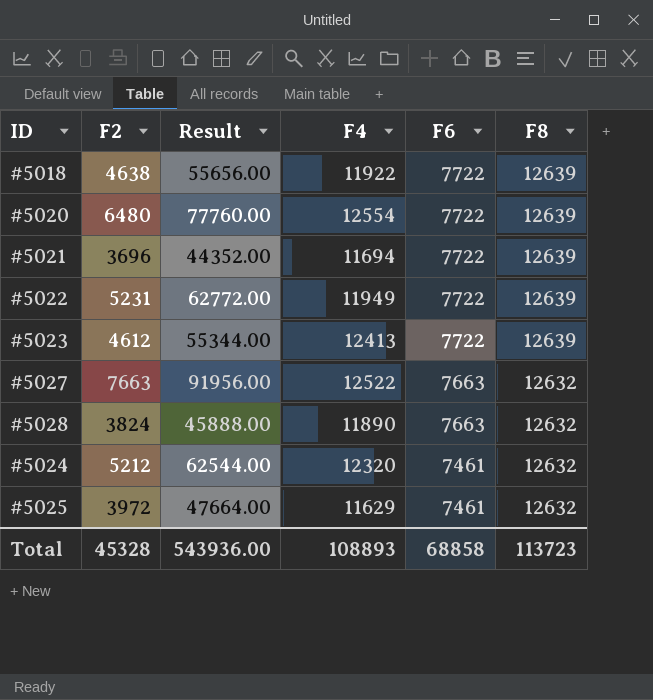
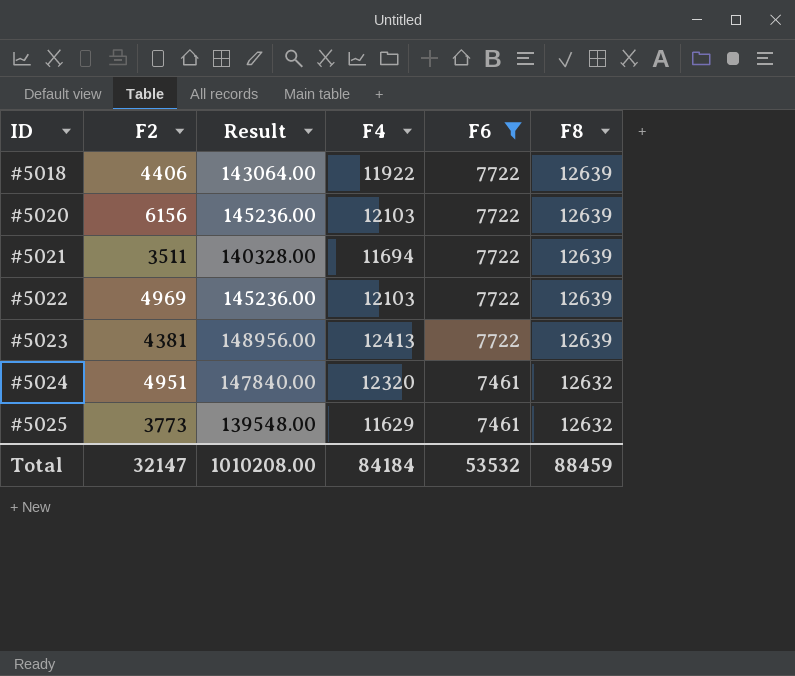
filter: none -> F6 != 7663
column Result | formula: [F2] * 12 -> [F4] * 12
#5018 | F2: 4638 -> 4406
#5020 | F2: 6480 -> 6156
#5020 | F4: 12554 -> 12103
#5021 | F2: 3696 -> 3511
#5022 | F2: 5231 -> 4969
#5022 | F4: 11949 -> 12103
#5023 | F2: 4612 -> 4381
#5024 | F2: 5212 -> 4951
#5025 | F2: 3972 -> 3773
Total | F2: 45328 -> 32147
Total | Result: 543936.00 -> 1010208.00
Total | F4: 108893 -> 84184
Total | F6: 68858 -> 53532
Total | F8: 113723 -> 88459

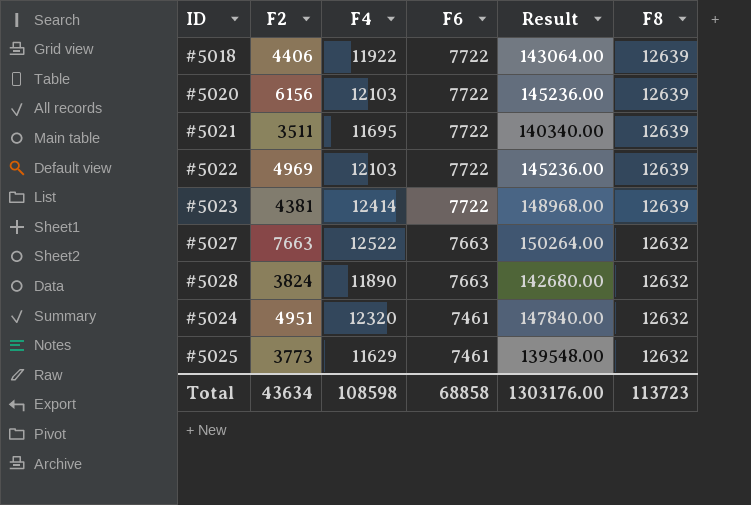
filter: F6 != 7663 -> none
column Result | position: 3 -> 5
#5021 | F4: 11694 -> 11695
#5021 | Result: 140328.00 -> 140340.00
#5023 | F4: 12413 -> 12414
#5023 | Result: 148956.00 -> 148968.00
Total | F2: 32147 -> 43634
Total | F4: 84184 -> 108598
Total | F6: 53532 -> 68858
Total | Result: 1010208.00 -> 1303176.00
Total | F8: 88459 -> 113723

